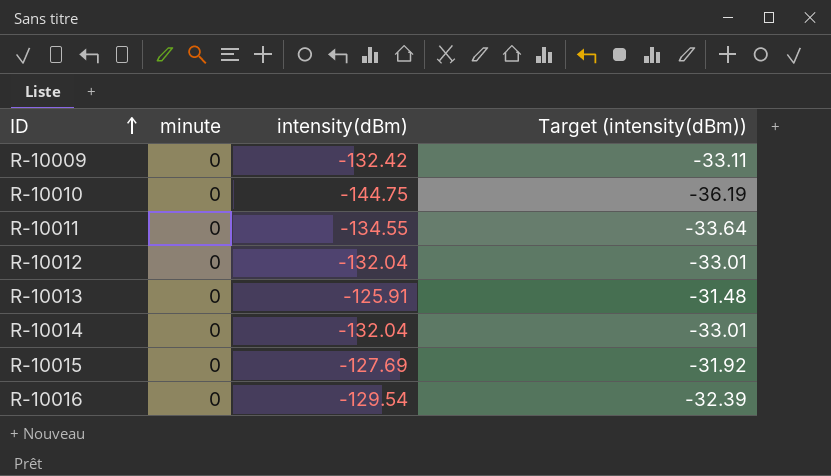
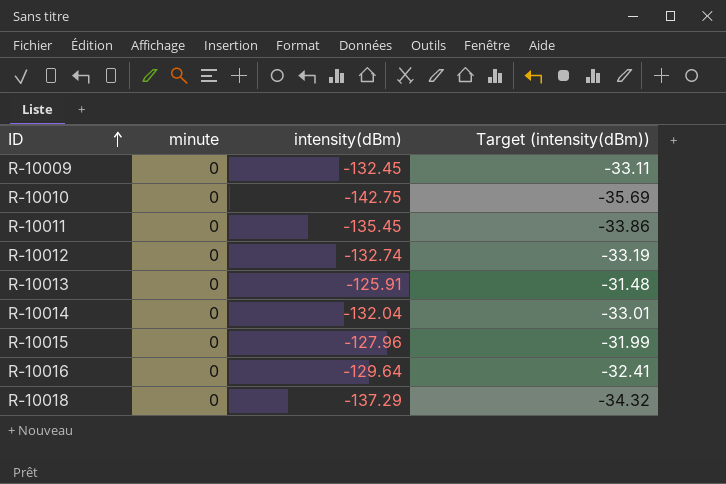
R-10009 | intensity(dBm): -132.42 -> -132.45
R-10010 | intensity(dBm): -144.75 -> -142.75
R-10010 | Target (intensity(dBm)): -36.19 -> -35.69
R-10011 | intensity(dBm): -134.55 -> -135.45
R-10011 | Target (intensity(dBm)): -33.64 -> -33.86
R-10012 | intensity(dBm): -132.04 -> -132.74
R-10012 | Target (intensity(dBm)): -33.01 -> -33.19
R-10015 | intensity(dBm): -127.69 -> -127.96
R-10015 | Target (intensity(dBm)): -31.92 -> -31.99
R-10016 | intensity(dBm): -129.54 -> -129.64
R-10016 | Target (intensity(dBm)): -32.39 -> -32.41
row R-10018: none -> 0 | -137.29 | -34.32

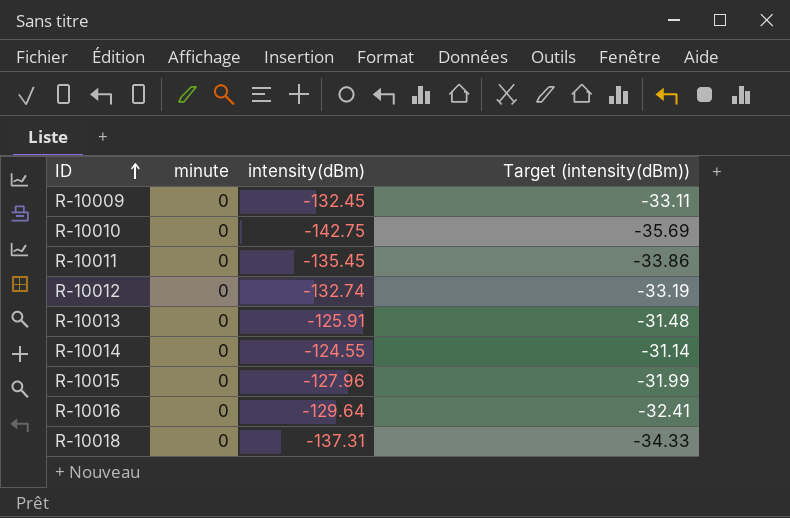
R-10014 | intensity(dBm): -132.04 -> -124.55
R-10014 | Target (intensity(dBm)): -33.01 -> -31.14
R-10018 | intensity(dBm): -137.29 -> -137.31
R-10018 | Target (intensity(dBm)): -34.32 -> -34.33

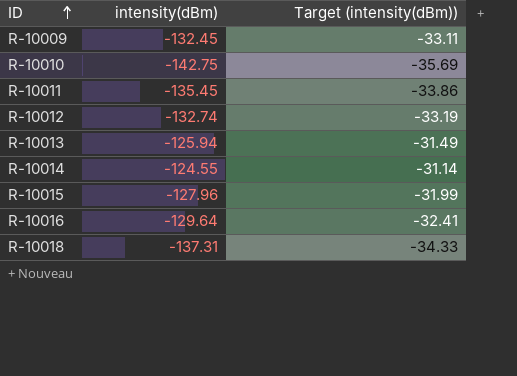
column minute | position: 2 -> none
R-10013 | intensity(dBm): -125.91 -> -125.94
R-10013 | Target (intensity(dBm)): -31.48 -> -31.49

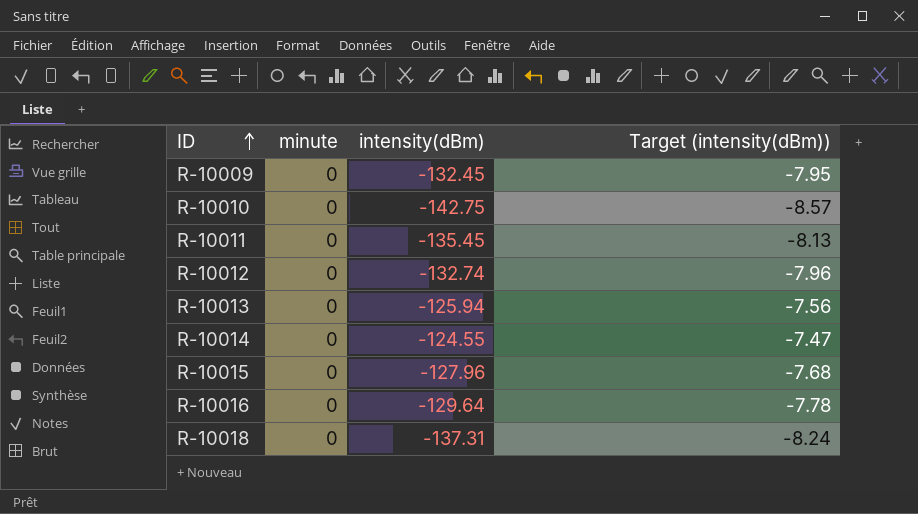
column minute | position: none -> 2
column Target (intensity(dBm)) | formula: [intensity(dBm)] * 0.25 -> [intensity(dBm)] * 0.06

